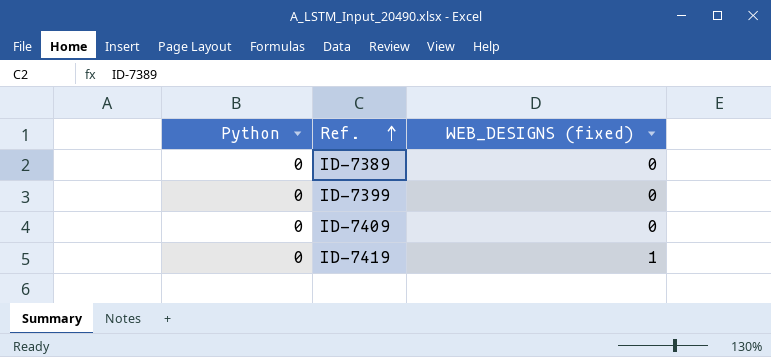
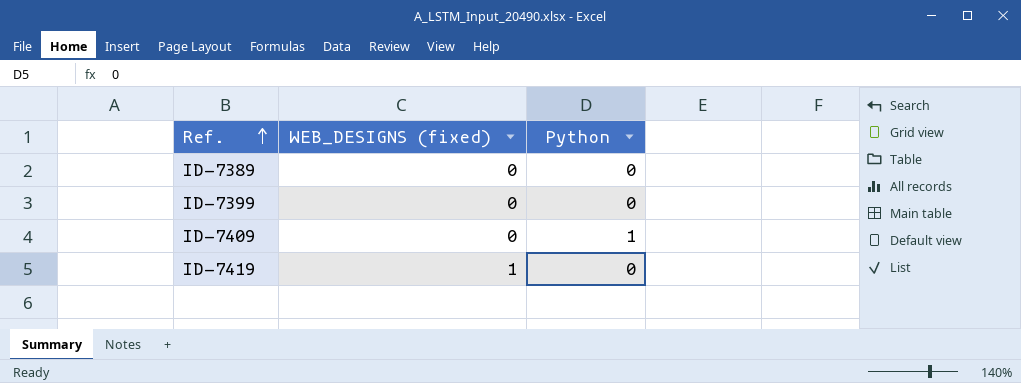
column Python | position: 1 -> 3
ID-7409 | Python: 0 -> 1

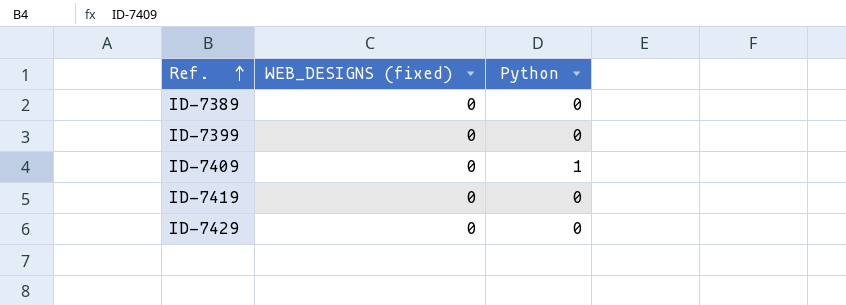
ID-7419 | WEB_DESIGNS (fixed): 1 -> 0
row ID-7429: none -> 0 | 0

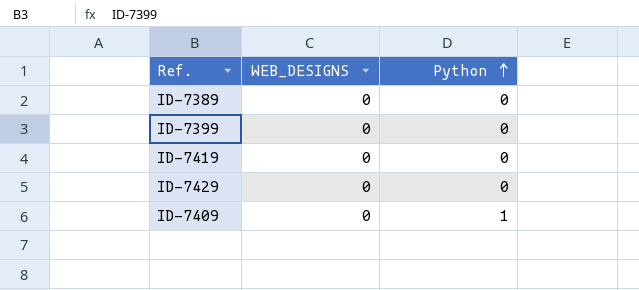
row order: Ref. ascending -> Python ascending
column name: WEB_DESIGNS (fixed) -> WEB_DESIGNS

